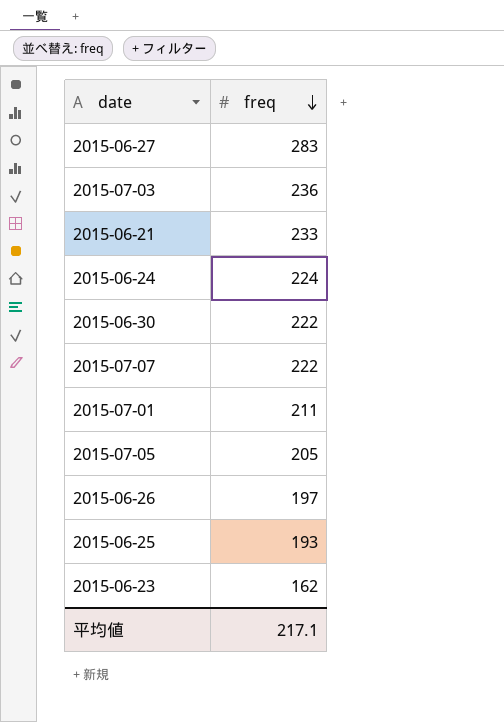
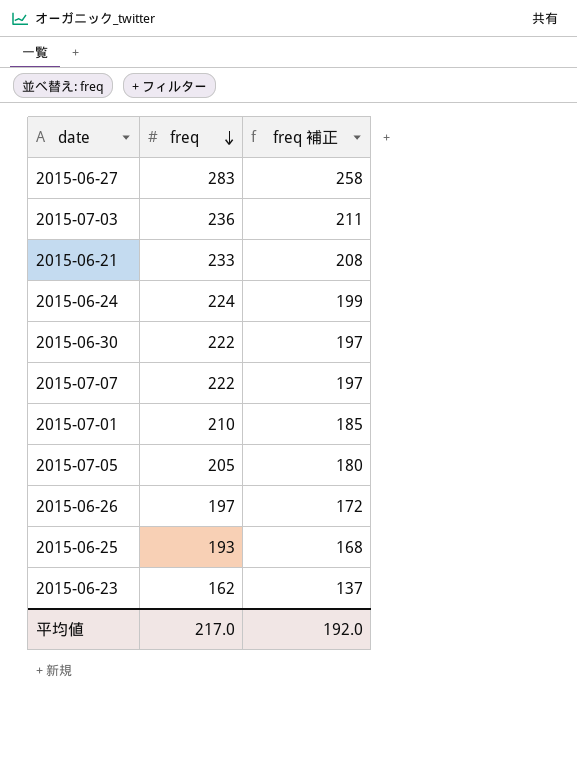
column freq 補正 | formula: none -> [freq] - 25
2015-07-01 | freq: 211 -> 210
平均値 | freq: 217.1 -> 217.0

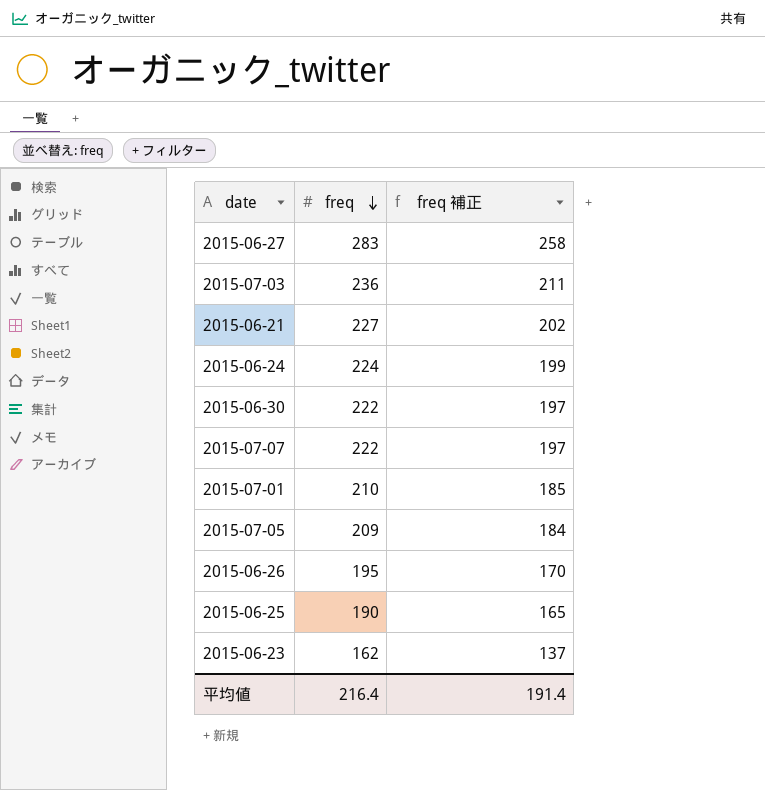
2015-06-21 | freq: 233 -> 227
2015-06-21 | freq 補正: 208 -> 202
2015-07-05 | freq: 205 -> 209
2015-07-05 | freq 補正: 180 -> 184
2015-06-26 | freq: 197 -> 195
2015-06-26 | freq 補正: 172 -> 170
2015-06-25 | freq: 193 -> 190
2015-06-25 | freq 補正: 168 -> 165
平均値 | freq: 217.0 -> 216.4
平均値 | freq 補正: 192.0 -> 191.4

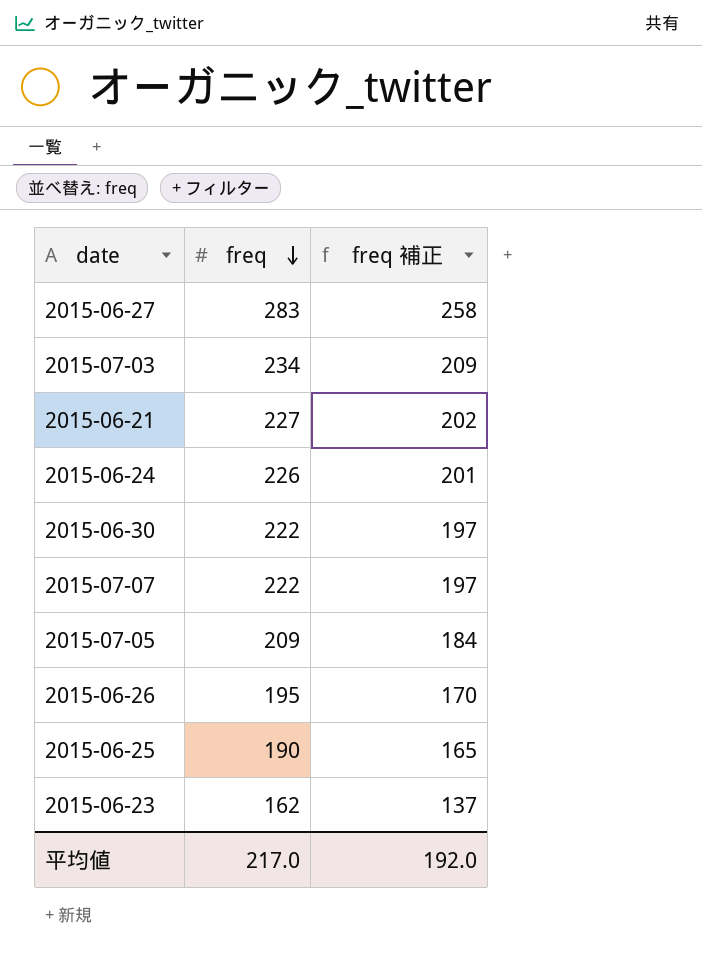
row 2015-07-01: 210 | 185 -> none
2015-07-03 | freq: 236 -> 234
2015-07-03 | freq 補正: 211 -> 209
2015-06-24 | freq: 224 -> 226
2015-06-24 | freq 補正: 199 -> 201
平均値 | freq: 216.4 -> 217.0
平均値 | freq 補正: 191.4 -> 192.0

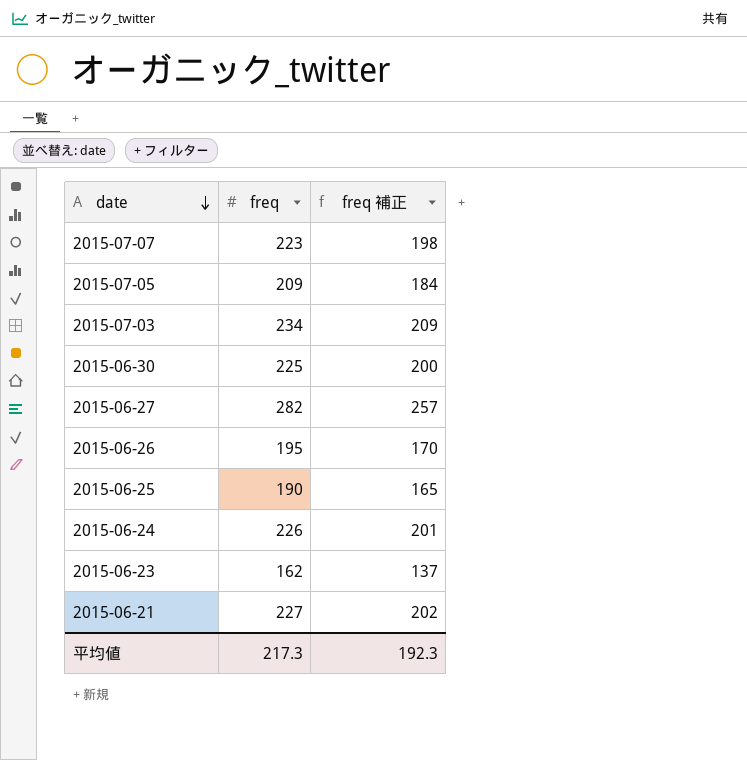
row order: freq descending -> date descending
2015-07-07 | freq: 222 -> 223
2015-07-07 | freq 補正: 197 -> 198
2015-06-30 | freq: 222 -> 225
2015-06-30 | freq 補正: 197 -> 200
2015-06-27 | freq: 283 -> 282
2015-06-27 | freq 補正: 258 -> 257
平均値 | freq: 217.0 -> 217.3
平均値 | freq 補正: 192.0 -> 192.3

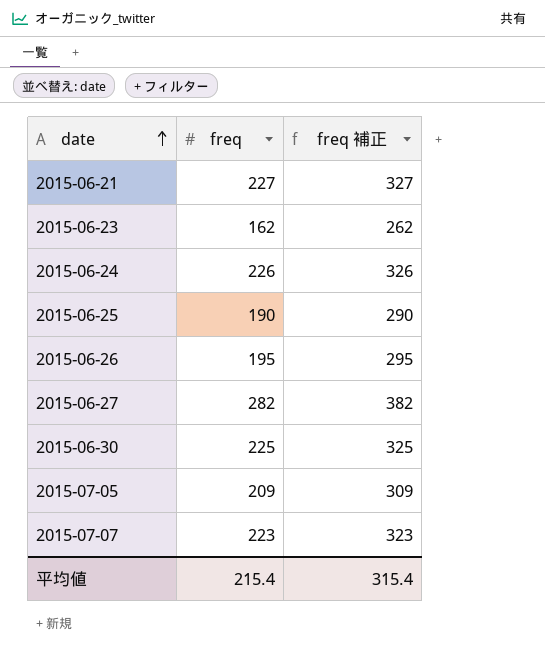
row order: date descending -> date ascending
column freq 補正 | formula: [freq] - 25 -> [freq] + 100
row 2015-07-03: 234 | 209 -> none
平均値 | freq: 217.3 -> 215.4
平均値 | freq 補正: 192.3 -> 315.4

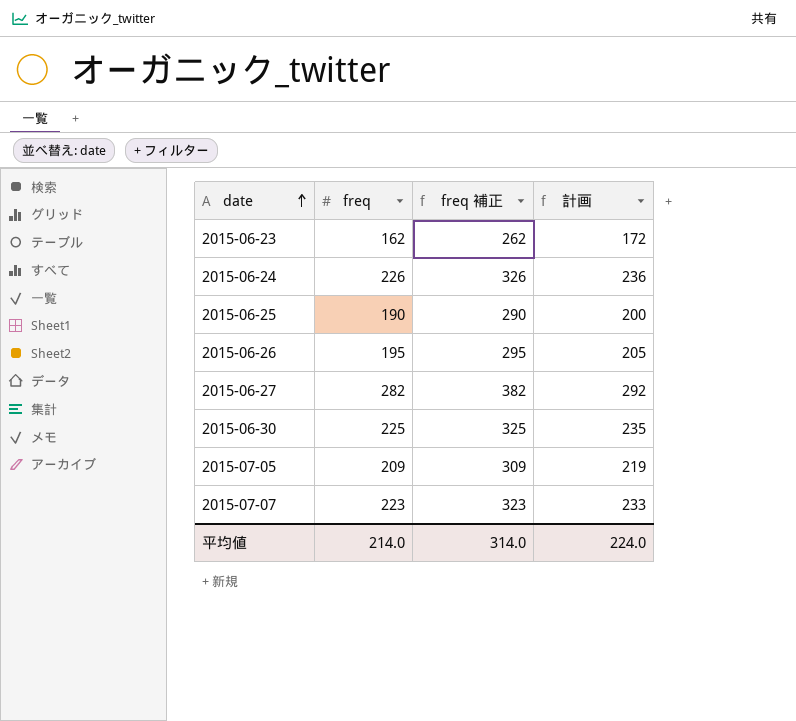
column 計画 | formula: none -> [freq] + 10
row 2015-06-21: 227 | 327 -> none
平均値 | freq: 215.4 -> 214.0
平均値 | freq 補正: 315.4 -> 314.0

